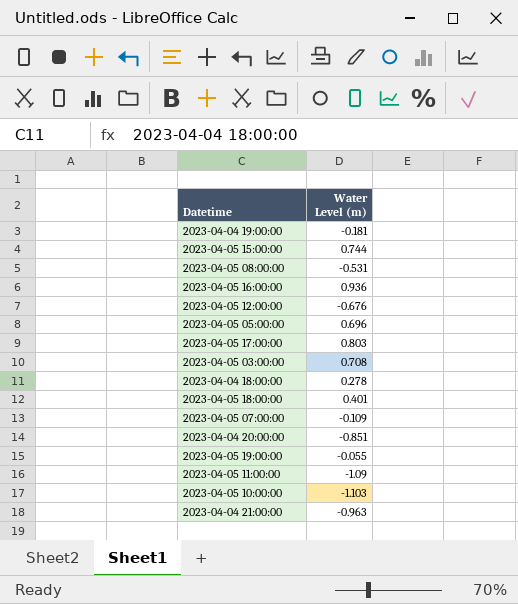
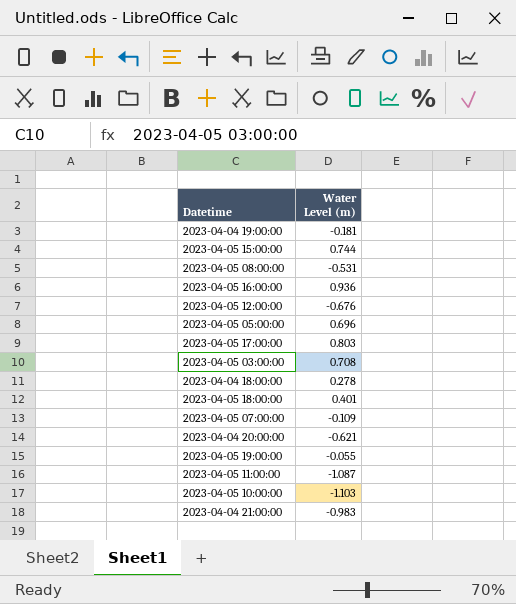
2023-04-04 20:00:00 | Water Level (m): -0.851 -> -0.621
2023-04-05 11:00:00 | Water Level (m): -1.09 -> -1.087
2023-04-04 21:00:00 | Water Level (m): -0.963 -> -0.983

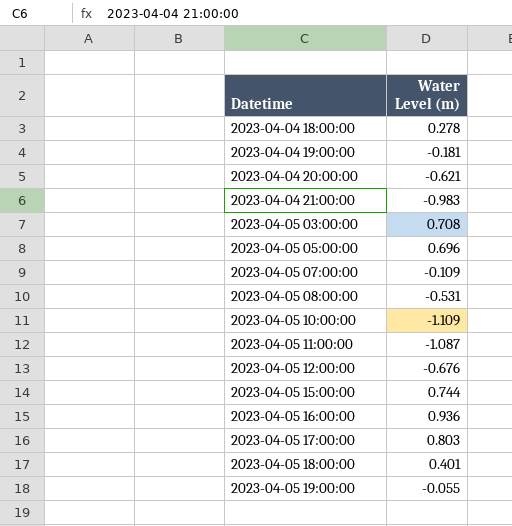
row order: none -> Datetime ascending
2023-04-05 10:00:00 | Water Level (m): -1.103 -> -1.109

